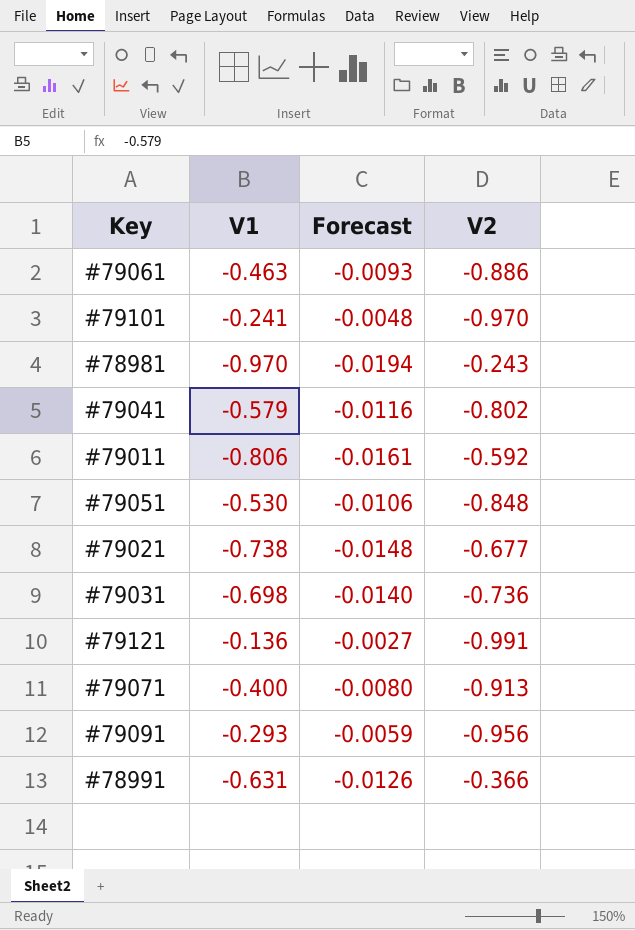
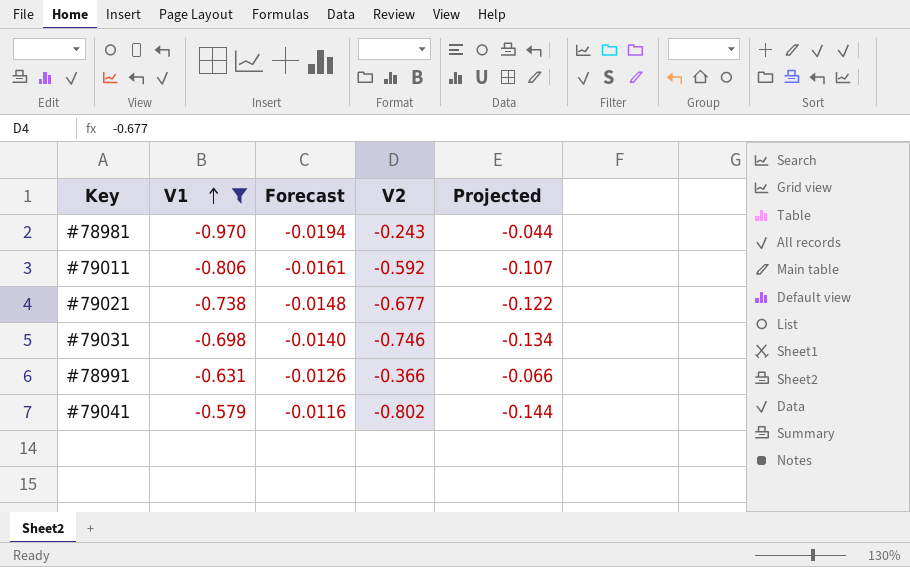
filter: none -> V1 <= -0.579
row order: none -> V1 ascending
column Projected | formula: none -> [V2] * 0.18
#79031 | V2: -0.736 -> -0.746

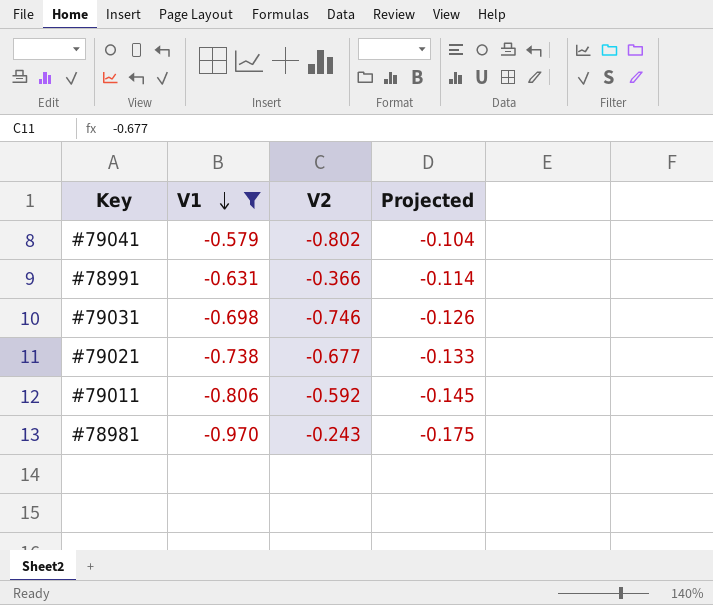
row order: V1 ascending -> V1 descending
column Forecast | formula: [V1] * 0.02 -> none
column Projected | formula: [V2] * 0.18 -> [V1] * 0.18

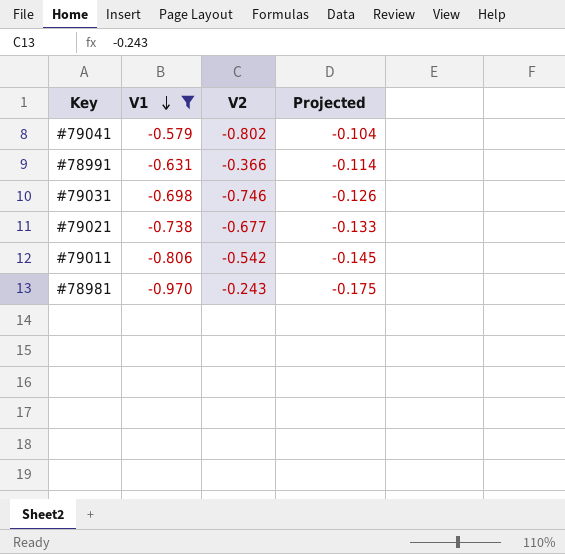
#79011 | V2: -0.592 -> -0.542

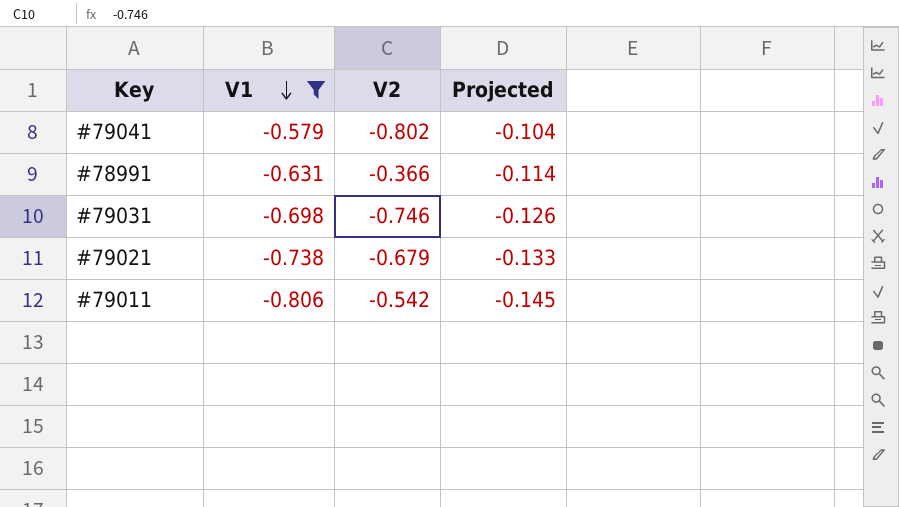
row #78981: -0.970 | -0.243 | -0.175 -> none
#79021 | V2: -0.677 -> -0.679

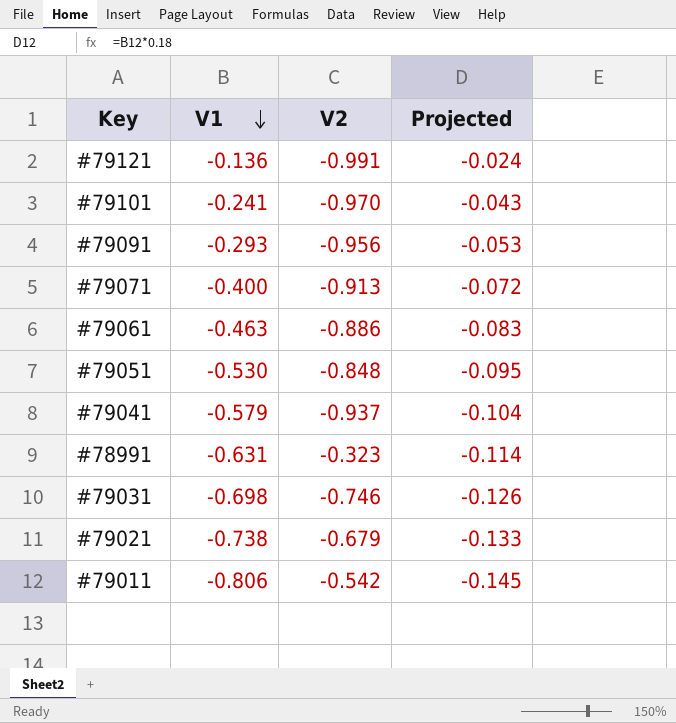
filter: V1 <= -0.579 -> none
#79041 | V2: -0.802 -> -0.937
#78991 | V2: -0.366 -> -0.323

